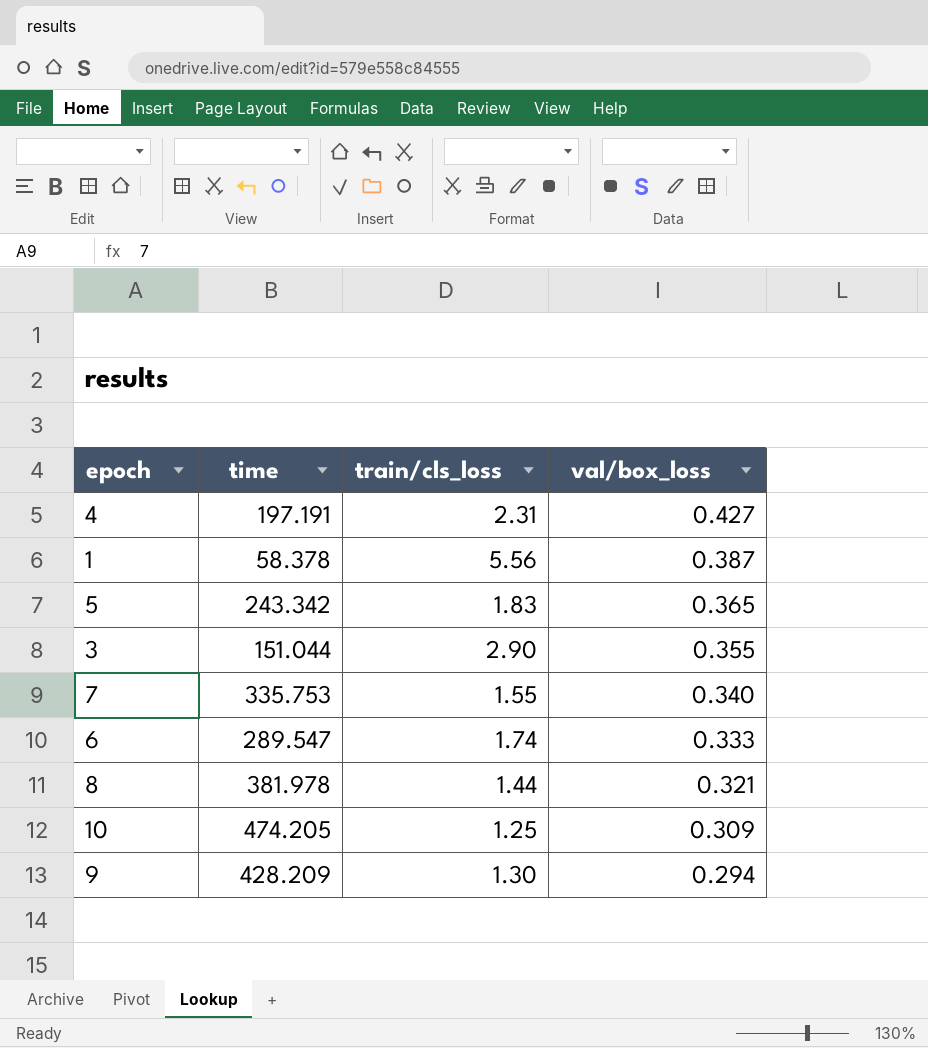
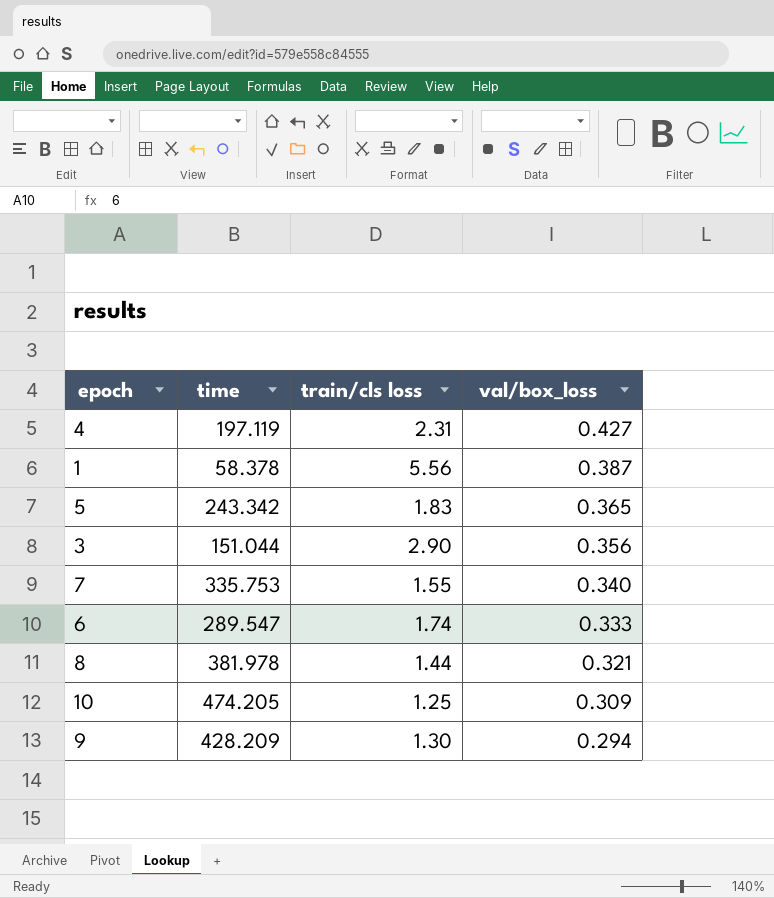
column name: train/cls_loss -> train/cls loss
4 | time: 197.191 -> 197.119
3 | val/box_loss: 0.355 -> 0.356

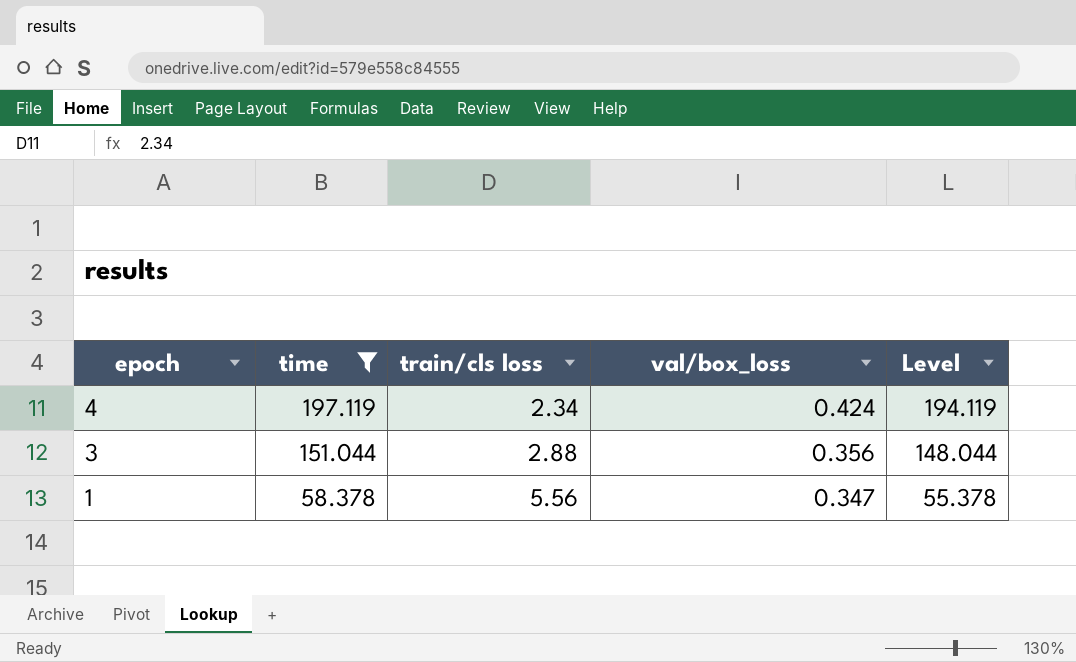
filter: none -> time <= 197.119
row order: val/box_loss descending -> epoch descending
column Level | formula: none -> [time] - 3
4 | train/cls loss: 2.31 -> 2.34
4 | val/box_loss: 0.427 -> 0.424
3 | train/cls loss: 2.90 -> 2.88
1 | val/box_loss: 0.387 -> 0.347

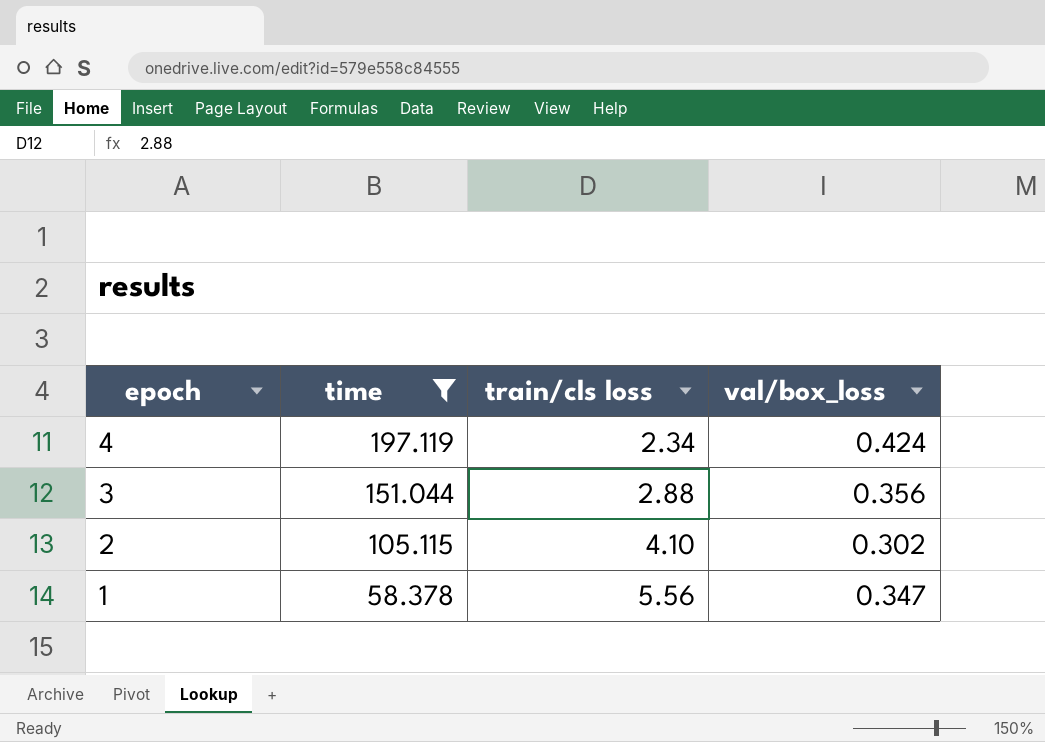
column Level | formula: [time] - 3 -> none
row 2: none -> 105.115 | 4.10 | 0.302

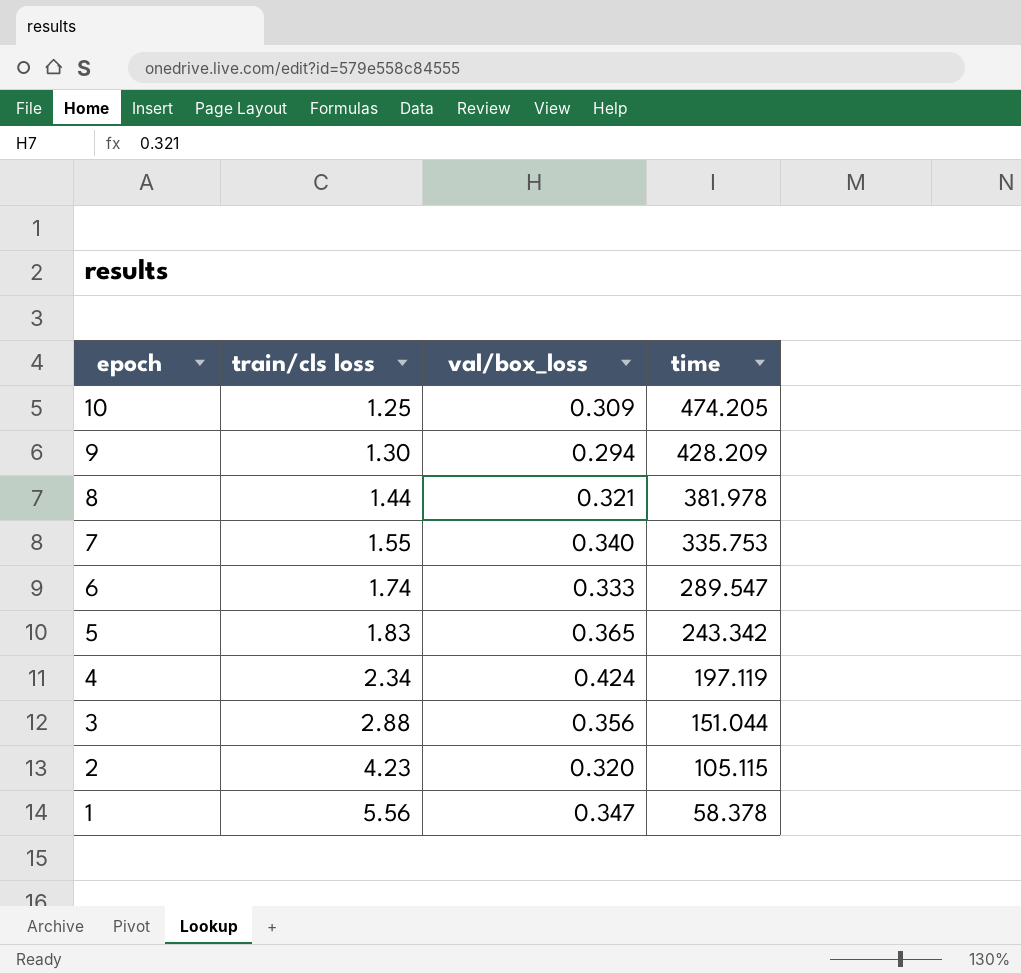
filter: time <= 197.119 -> none
column time | position: 2 -> 4
2 | train/cls loss: 4.10 -> 4.23
2 | val/box_loss: 0.302 -> 0.320

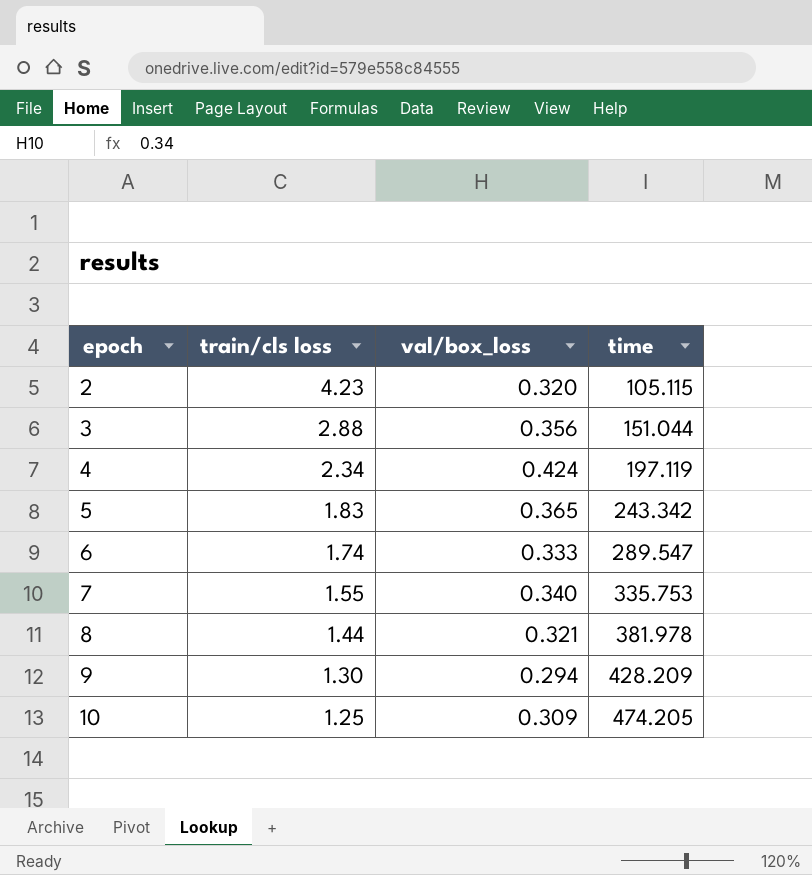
row order: epoch descending -> epoch ascending
row 1: 5.56 | 0.347 | 58.378 -> none

